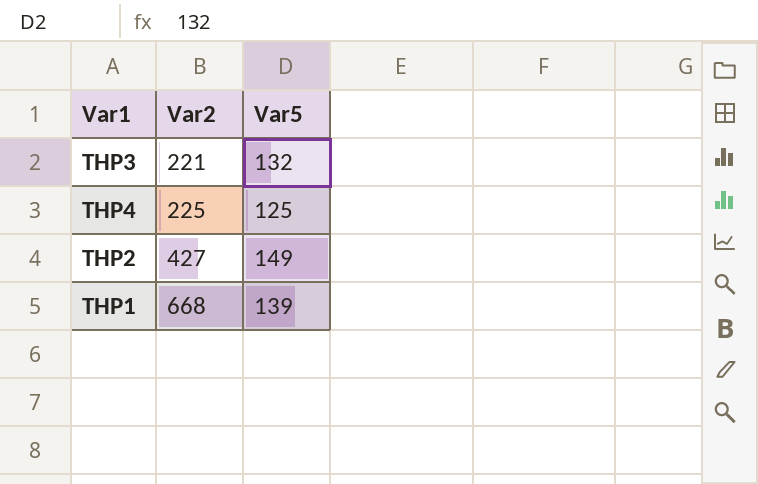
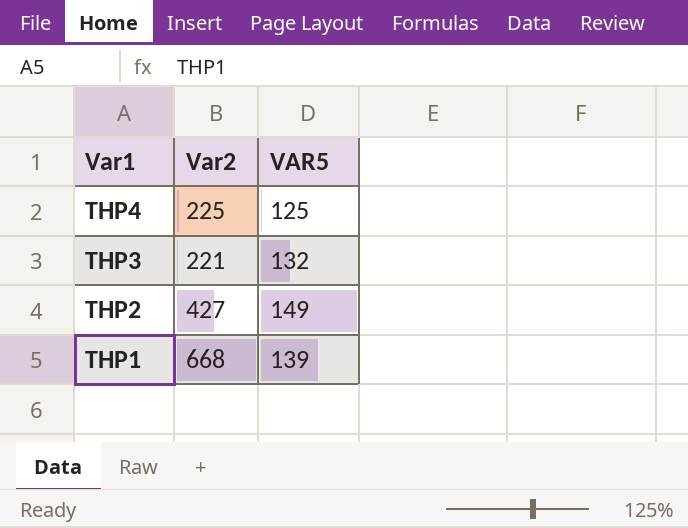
row order: Var2 ascending -> Var1 descending
column name: Var5 -> VAR5

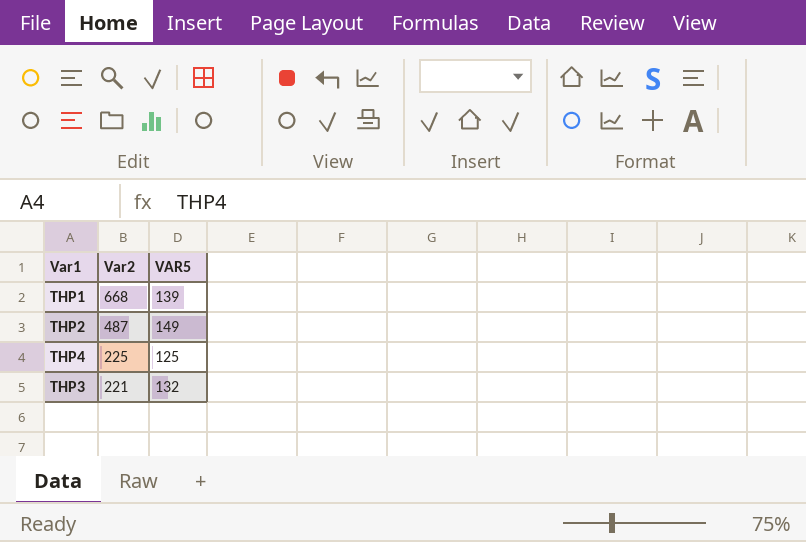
row order: Var1 descending -> Var2 descending
THP2 | Var2: 427 -> 487

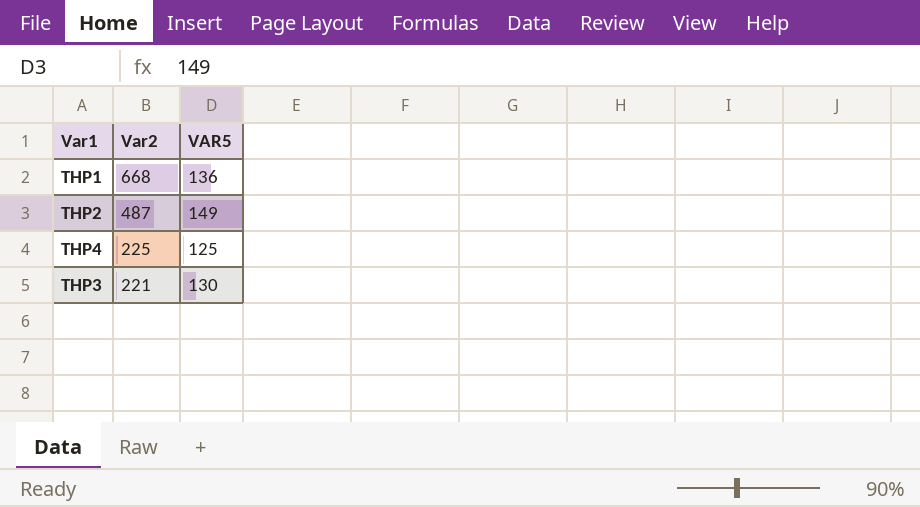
THP1 | VAR5: 139 -> 136
THP3 | VAR5: 132 -> 130

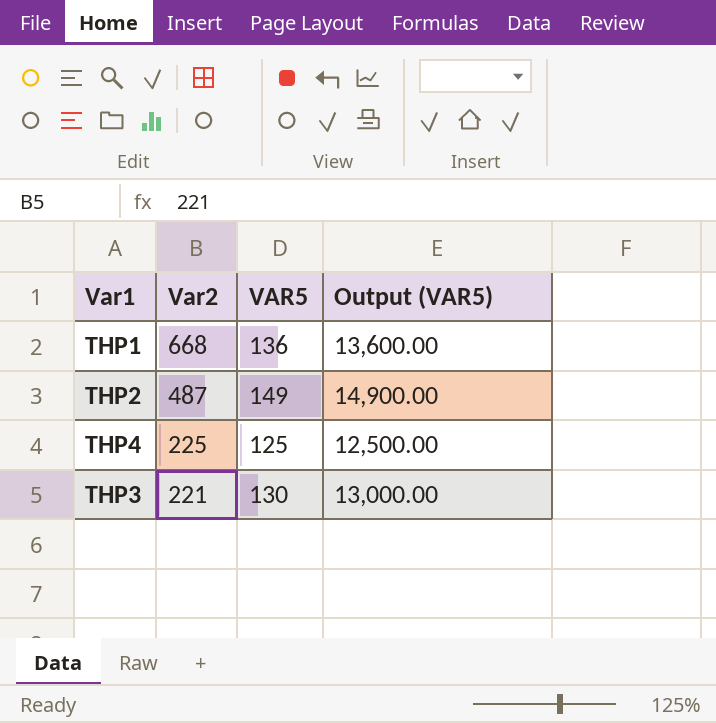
column Output (VAR5) | formula: none -> [VAR5] * 100

